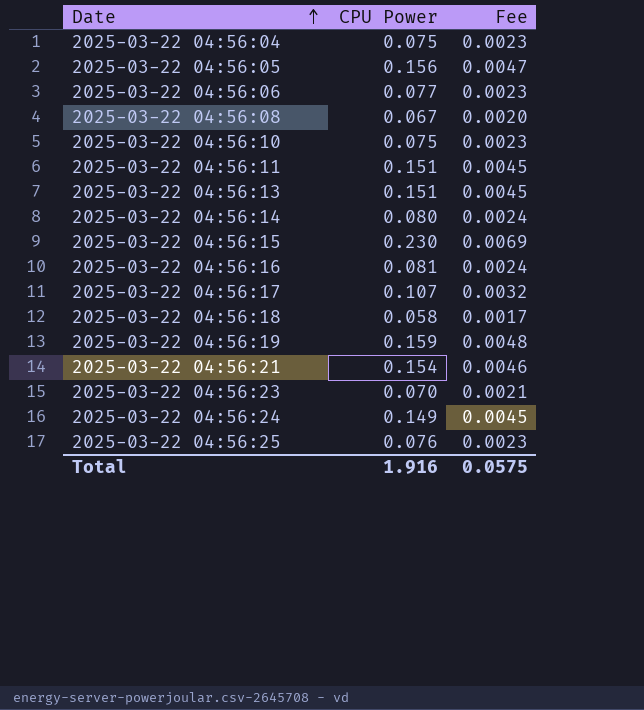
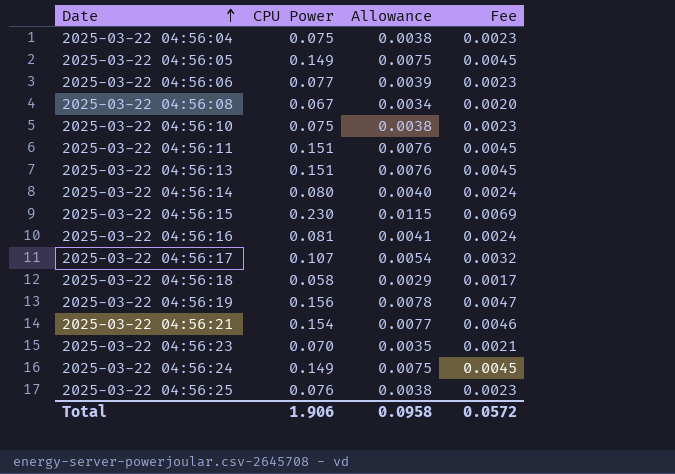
column Allowance | formula: none -> [CPU Power] * 0.05
2025-03-22 04:56:05 | CPU Power: 0.156 -> 0.149
2025-03-22 04:56:05 | Fee: 0.0047 -> 0.0045
2025-03-22 04:56:19 | CPU Power: 0.159 -> 0.156
2025-03-22 04:56:19 | Fee: 0.0048 -> 0.0047
Total | CPU Power: 1.916 -> 1.906
Total | Fee: 0.0575 -> 0.0572

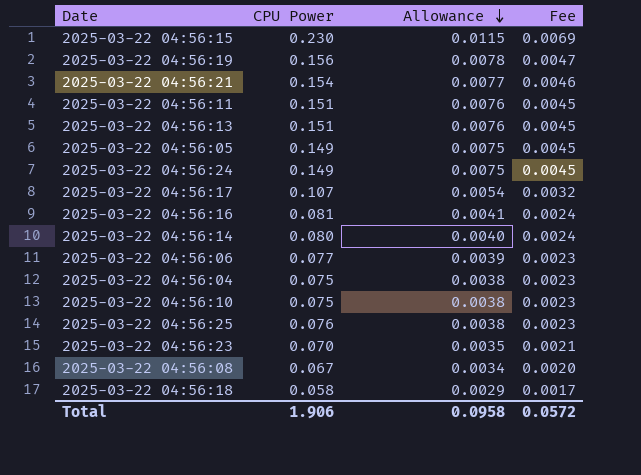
row order: Date ascending -> Allowance descending

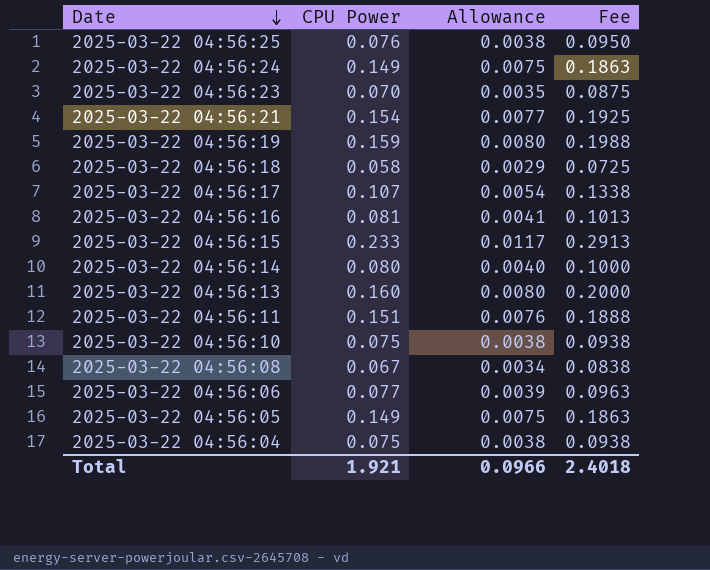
row order: Allowance descending -> Date descending
column Fee | formula: [CPU Power] * 0.03 -> [CPU Power] * 1.25
2025-03-22 04:56:19 | CPU Power: 0.156 -> 0.159
2025-03-22 04:56:19 | Allowance: 0.0078 -> 0.0080
2025-03-22 04:56:15 | CPU Power: 0.230 -> 0.233
2025-03-22 04:56:15 | Allowance: 0.0115 -> 0.0117
2025-03-22 04:56:13 | CPU Power: 0.151 -> 0.160
2025-03-22 04:56:13 | Allowance: 0.0076 -> 0.0080
Total | CPU Power: 1.906 -> 1.921
Total | Allowance: 0.0958 -> 0.0966
Total | Fee: 0.0572 -> 2.4018

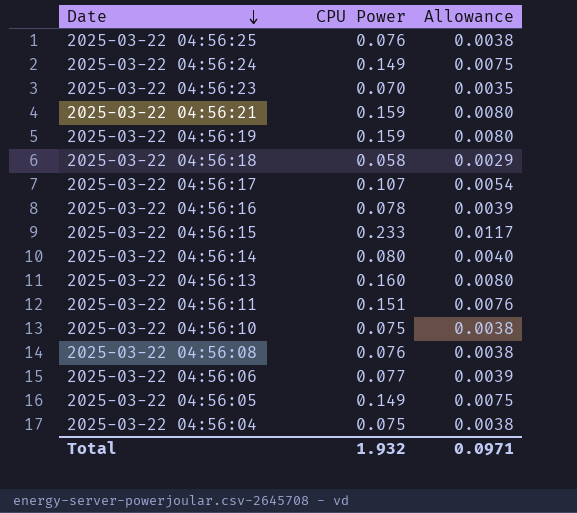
column Fee | formula: [CPU Power] * 1.25 -> none
2025-03-22 04:56:21 | CPU Power: 0.154 -> 0.159
2025-03-22 04:56:21 | Allowance: 0.0077 -> 0.0080
2025-03-22 04:56:16 | CPU Power: 0.081 -> 0.078
2025-03-22 04:56:16 | Allowance: 0.0041 -> 0.0039
2025-03-22 04:56:08 | CPU Power: 0.067 -> 0.076
2025-03-22 04:56:08 | Allowance: 0.0034 -> 0.0038
Total | CPU Power: 1.921 -> 1.932
Total | Allowance: 0.0966 -> 0.0971

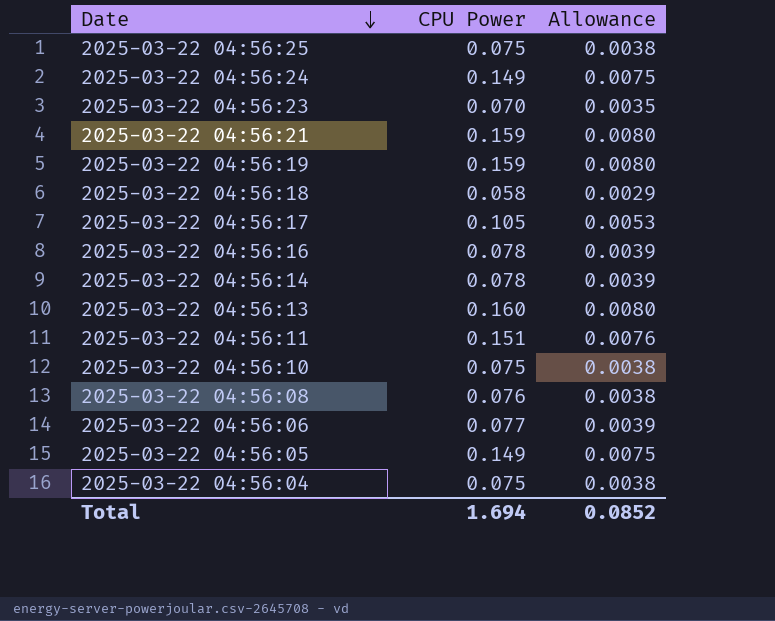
row 2025-03-22 04:56:15: 0.233 | 0.0117 -> none
2025-03-22 04:56:25 | CPU Power: 0.076 -> 0.075
2025-03-22 04:56:17 | CPU Power: 0.107 -> 0.105
2025-03-22 04:56:17 | Allowance: 0.0054 -> 0.0053
2025-03-22 04:56:14 | CPU Power: 0.080 -> 0.078
2025-03-22 04:56:14 | Allowance: 0.0040 -> 0.0039
Total | CPU Power: 1.932 -> 1.694
Total | Allowance: 0.0971 -> 0.0852

